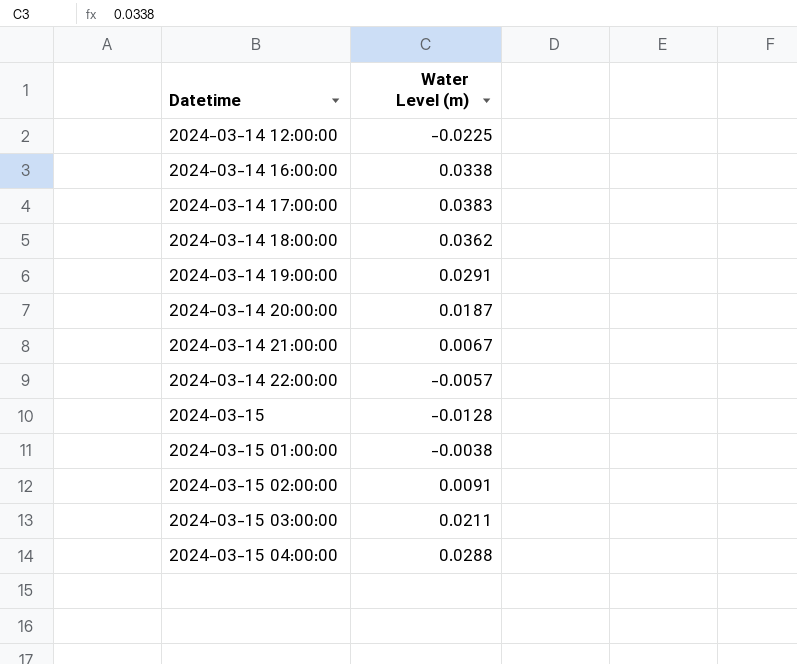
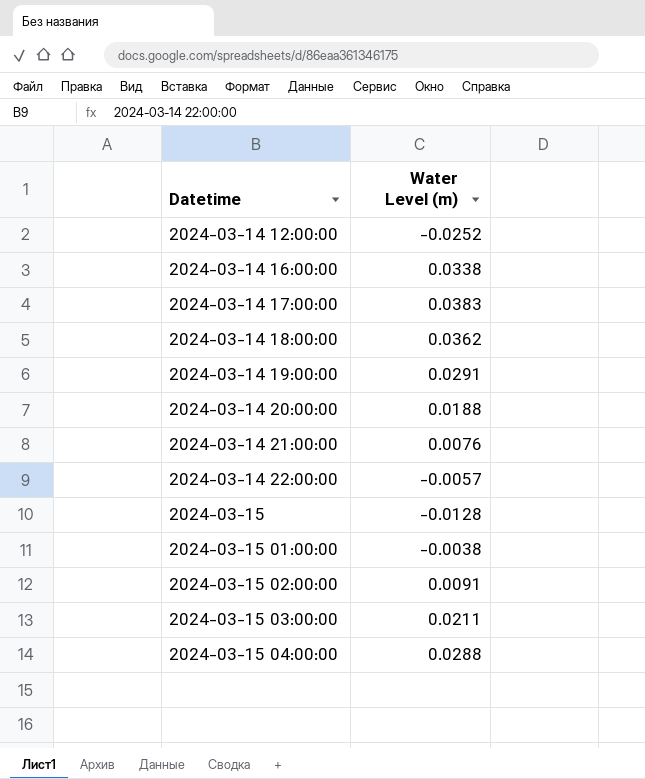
2024-03-14 12:00:00 | Water Level (m): -0.0225 -> -0.0252
2024-03-14 20:00:00 | Water Level (m): 0.0187 -> 0.0188
2024-03-14 21:00:00 | Water Level (m): 0.0067 -> 0.0076

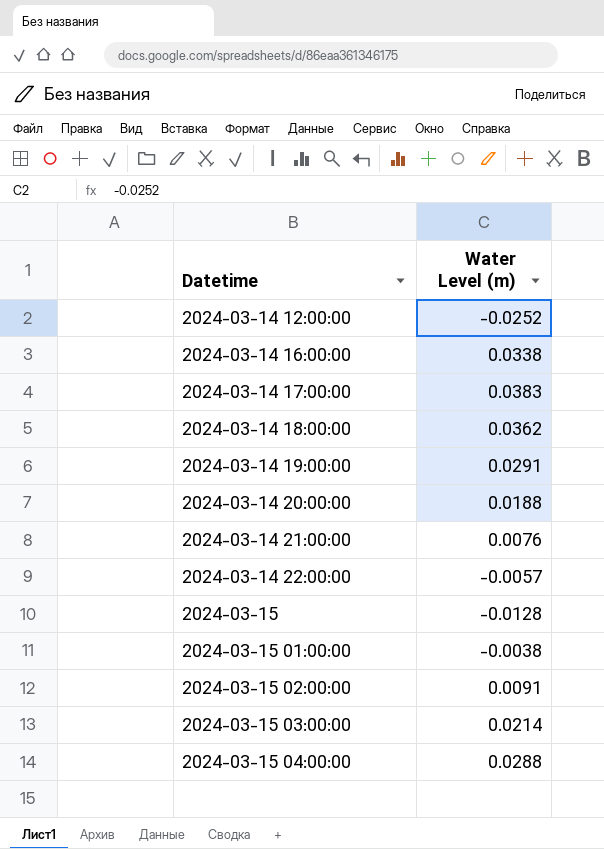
2024-03-15 03:00:00 | Water Level (m): 0.0211 -> 0.0214

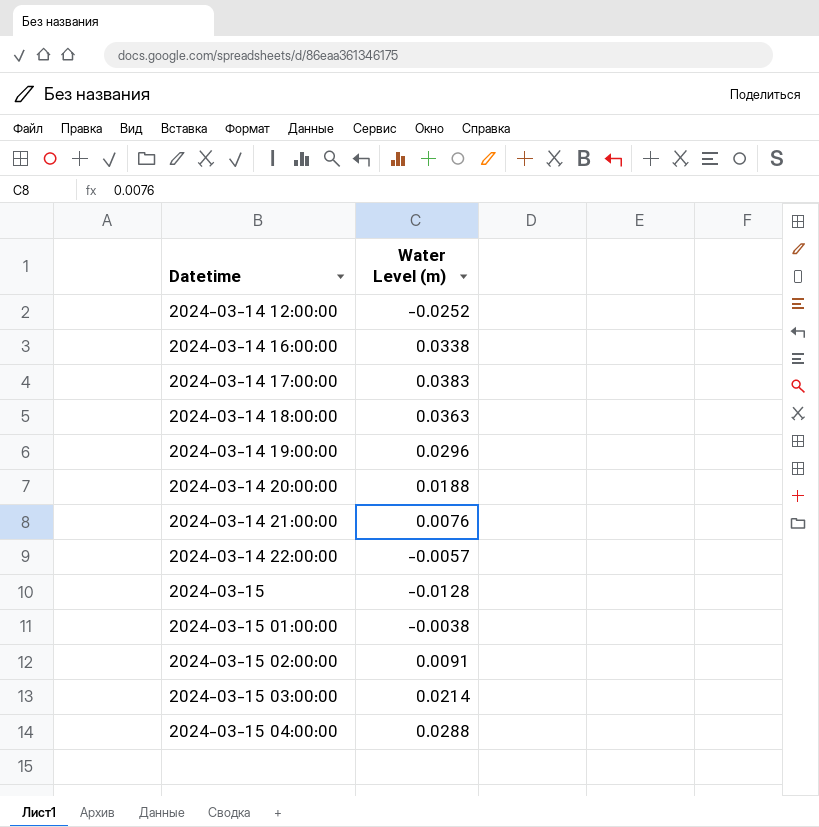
2024-03-14 18:00:00 | Water Level (m): 0.0362 -> 0.0363
2024-03-14 19:00:00 | Water Level (m): 0.0291 -> 0.0296

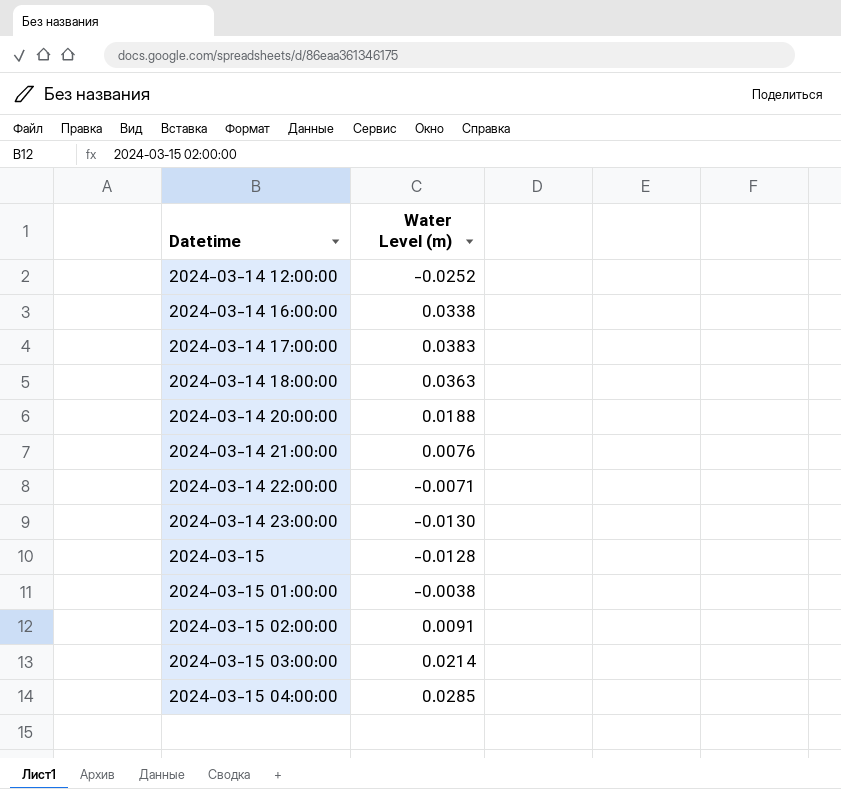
row 2024-03-14 19:00:00: 0.0296 -> none
2024-03-14 22:00:00 | Water Level (m): -0.0057 -> -0.0071
row 2024-03-14 23:00:00: none -> -0.0130
2024-03-15 04:00:00 | Water Level (m): 0.0288 -> 0.0285

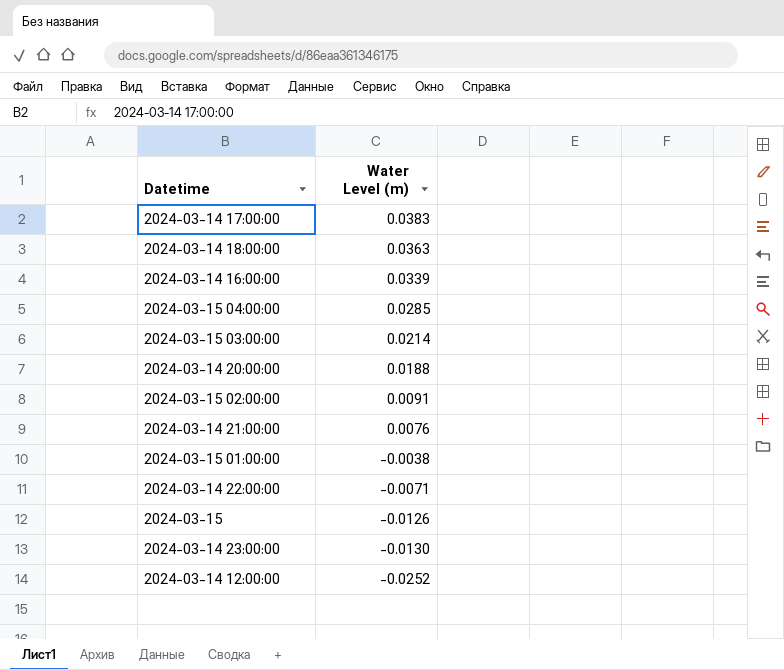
row order: Datetime ascending -> Water Level (m) descending
2024-03-14 16:00:00 | Water Level (m): 0.0338 -> 0.0339
2024-03-15 | Water Level (m): -0.0128 -> -0.0126

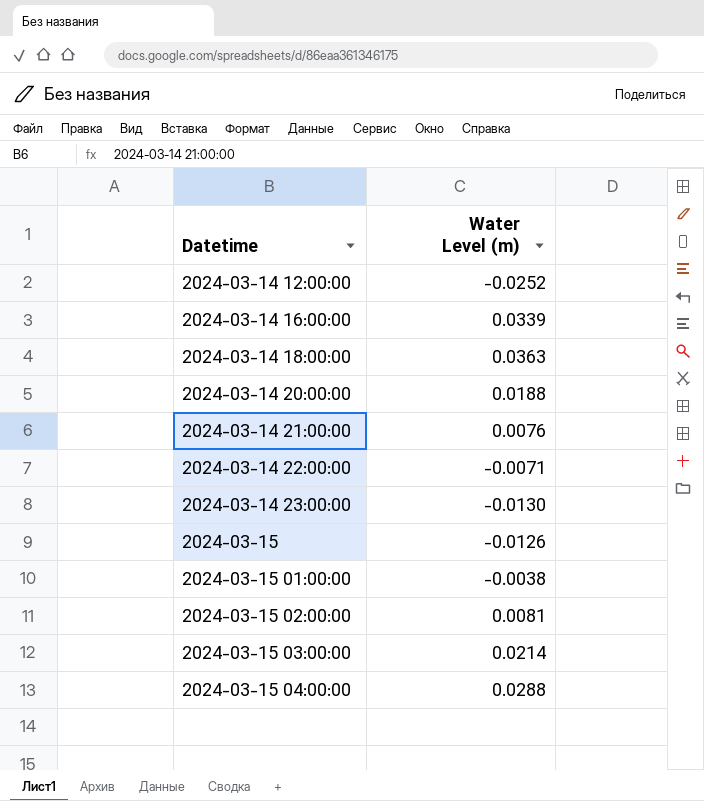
row order: Water Level (m) descending -> Datetime ascending
row 2024-03-14 17:00:00: 0.0383 -> none
2024-03-15 02:00:00 | Water Level (m): 0.0091 -> 0.0081
2024-03-15 04:00:00 | Water Level (m): 0.0285 -> 0.0288

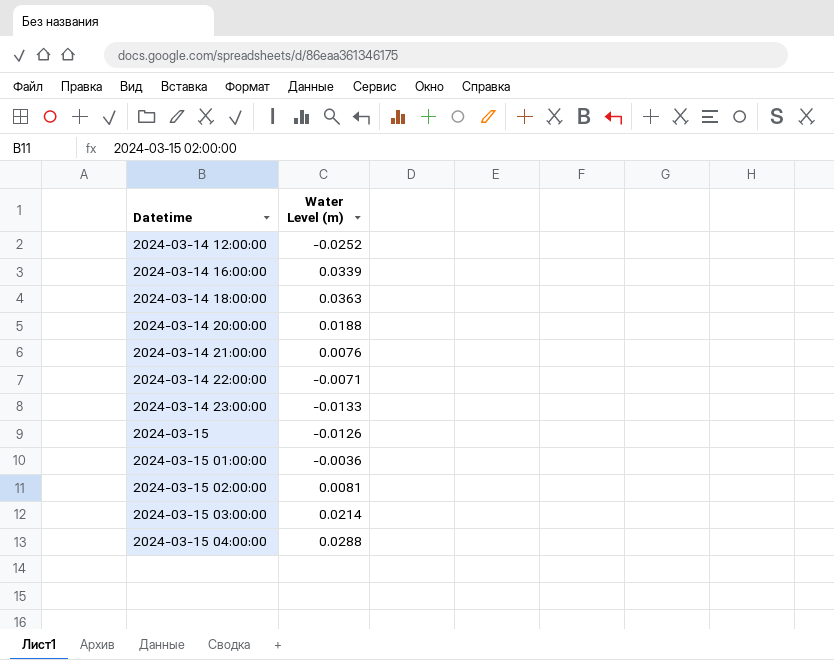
2024-03-14 23:00:00 | Water Level (m): -0.0130 -> -0.0133
2024-03-15 01:00:00 | Water Level (m): -0.0038 -> -0.0036

